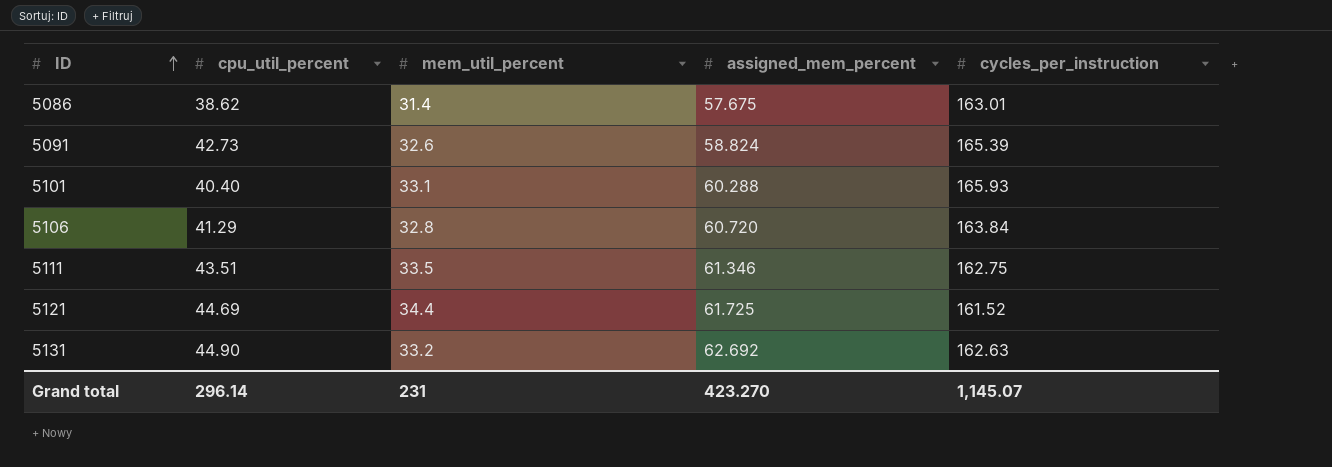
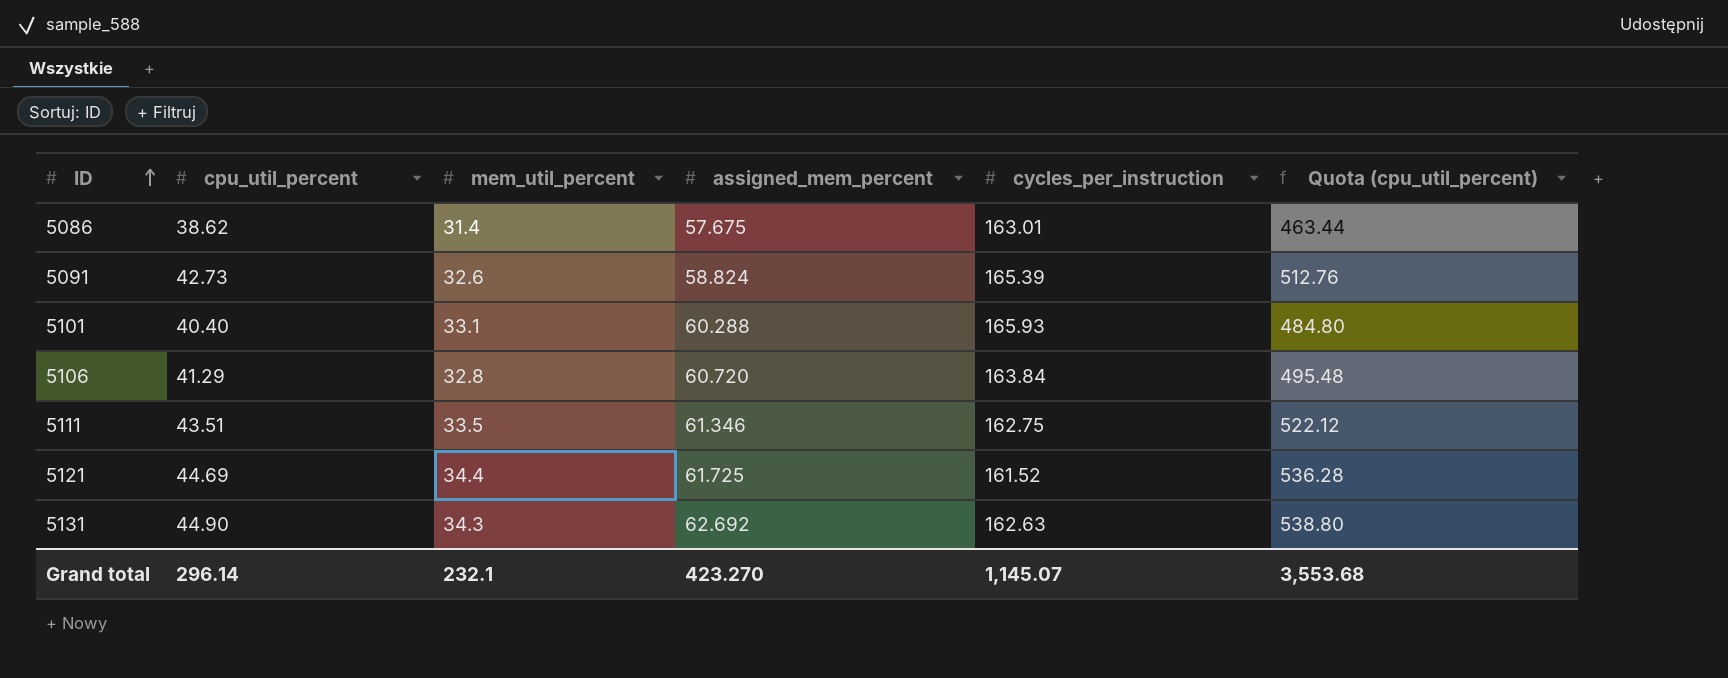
column Quota (cpu_util_percent) | formula: none -> [cpu_util_percent] * 12
5131 | mem_util_percent: 33.2 -> 34.3
Grand total | mem_util_percent: 231 -> 232.1

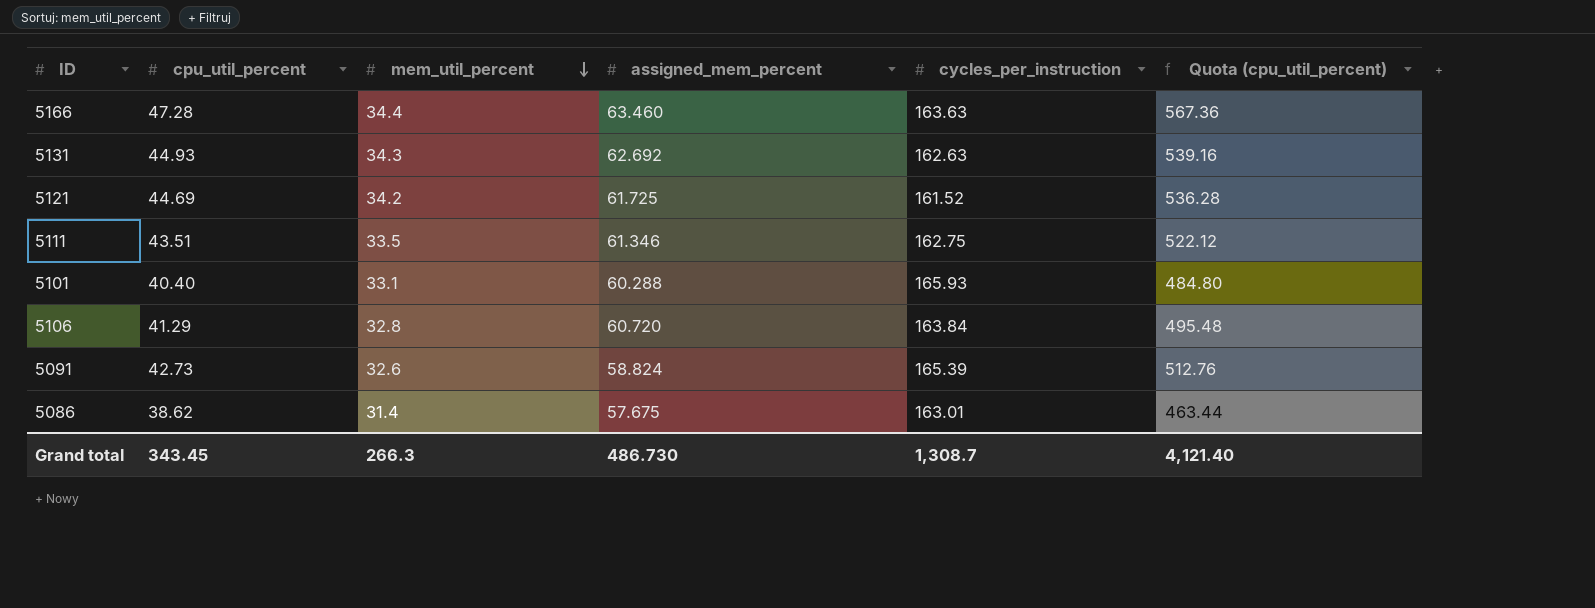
row order: ID ascending -> mem_util_percent descending
row 5166: none -> 47.28 | 34.4 | 63.460 | 163.63 | 567.36
5131 | cpu_util_percent: 44.90 -> 44.93
5131 | Quota (cpu_util_percent): 538.80 -> 539.16
5121 | mem_util_percent: 34.4 -> 34.2
Grand total | cpu_util_percent: 296.14 -> 343.45
Grand total | mem_util_percent: 232.1 -> 266.3
Grand total | assigned_mem_percent: 423.270 -> 486.730
Grand total | cycles_per_instruction: 1,145.07 -> 1,308.7
Grand total | Quota (cpu_util_percent): 3,553.68 -> 4,121.40

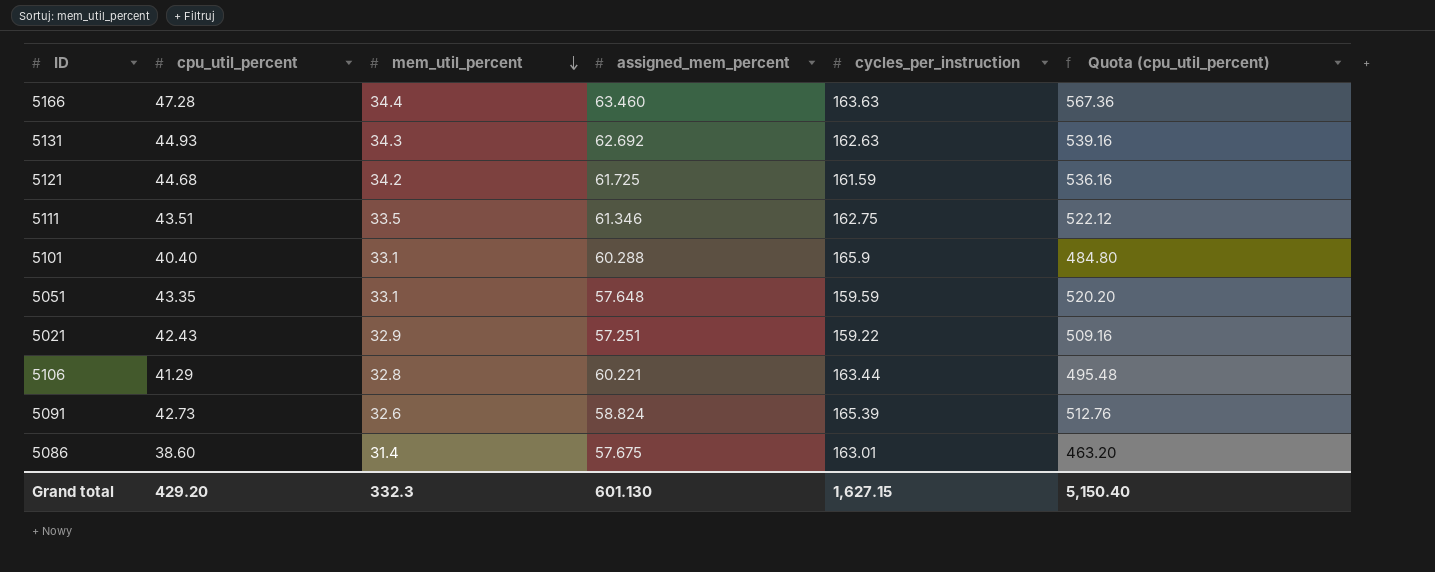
5121 | cpu_util_percent: 44.69 -> 44.68
5121 | cycles_per_instruction: 161.52 -> 161.59
5121 | Quota (cpu_util_percent): 536.28 -> 536.16
5101 | cycles_per_instruction: 165.93 -> 165.9
row 5051: none -> 43.35 | 33.1 | 57.648 | 159.59 | 520.20
row 5021: none -> 42.43 | 32.9 | 57.251 | 159.22 | 509.16
5106 | assigned_mem_percent: 60.720 -> 60.221
5106 | cycles_per_instruction: 163.84 -> 163.44
5086 | cpu_util_percent: 38.62 -> 38.60
5086 | Quota (cpu_util_percent): 463.44 -> 463.20
Grand total | cpu_util_percent: 343.45 -> 429.20
Grand total | mem_util_percent: 266.3 -> 332.3
Grand total | assigned_mem_percent: 486.730 -> 601.130
Grand total | cycles_per_instruction: 1,308.7 -> 1,627.15
Grand total | Quota (cpu_util_percent): 4,121.40 -> 5,150.40

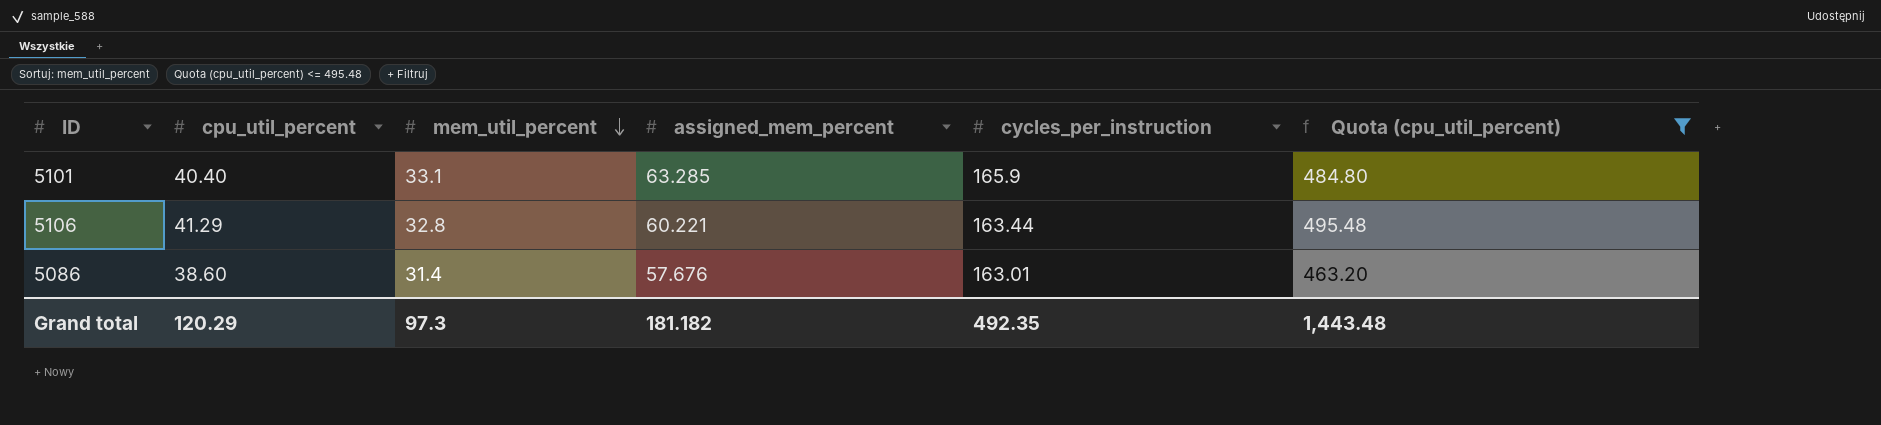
filter: none -> Quota (cpu_util_percent) <= 495.48
5101 | assigned_mem_percent: 60.288 -> 63.285
5086 | assigned_mem_percent: 57.675 -> 57.676
Grand total | cpu_util_percent: 429.20 -> 120.29
Grand total | mem_util_percent: 332.3 -> 97.3
Grand total | assigned_mem_percent: 601.130 -> 181.182
Grand total | cycles_per_instruction: 1,627.15 -> 492.35
Grand total | Quota (cpu_util_percent): 5,150.40 -> 1,443.48

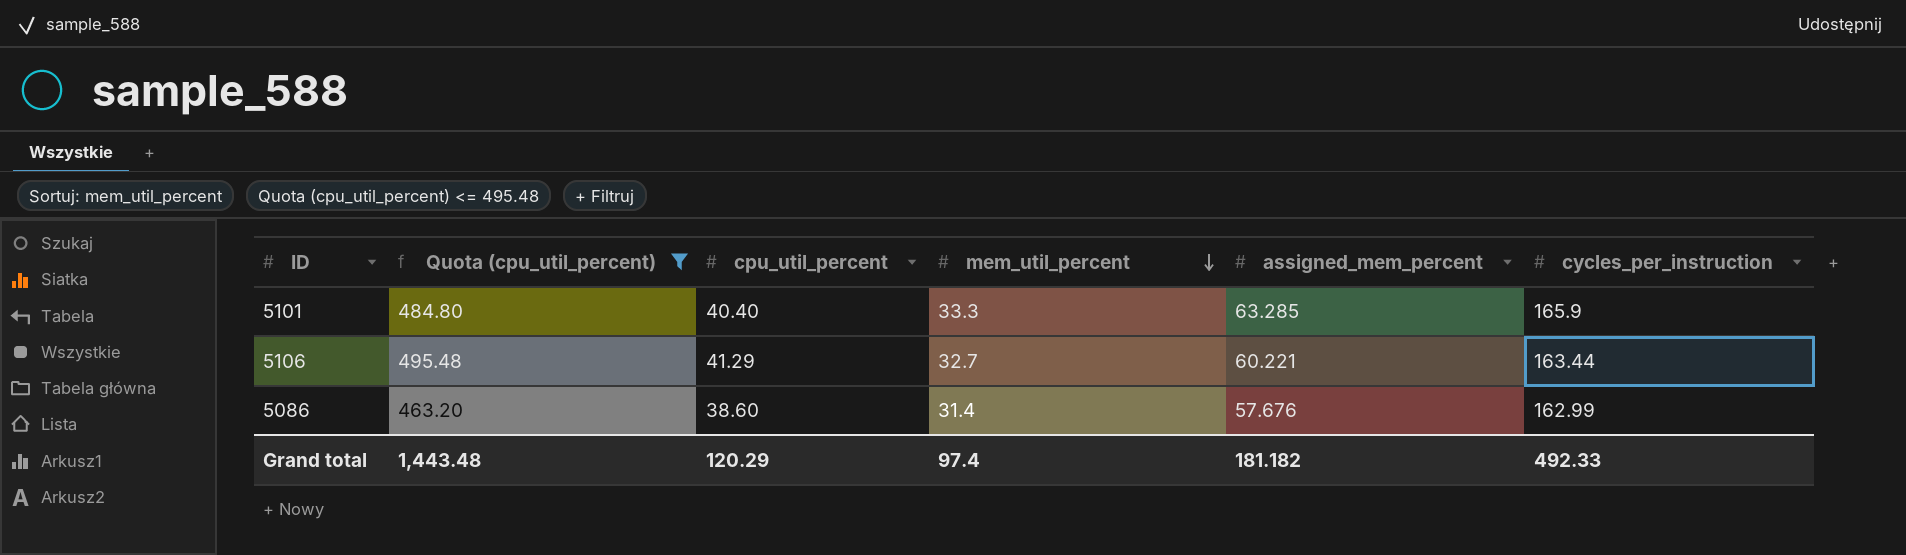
column Quota (cpu_util_percent) | position: 6 -> 2
5101 | mem_util_percent: 33.1 -> 33.3
5106 | mem_util_percent: 32.8 -> 32.7
5086 | cycles_per_instruction: 163.01 -> 162.99
Grand total | mem_util_percent: 97.3 -> 97.4
Grand total | cycles_per_instruction: 492.35 -> 492.33

